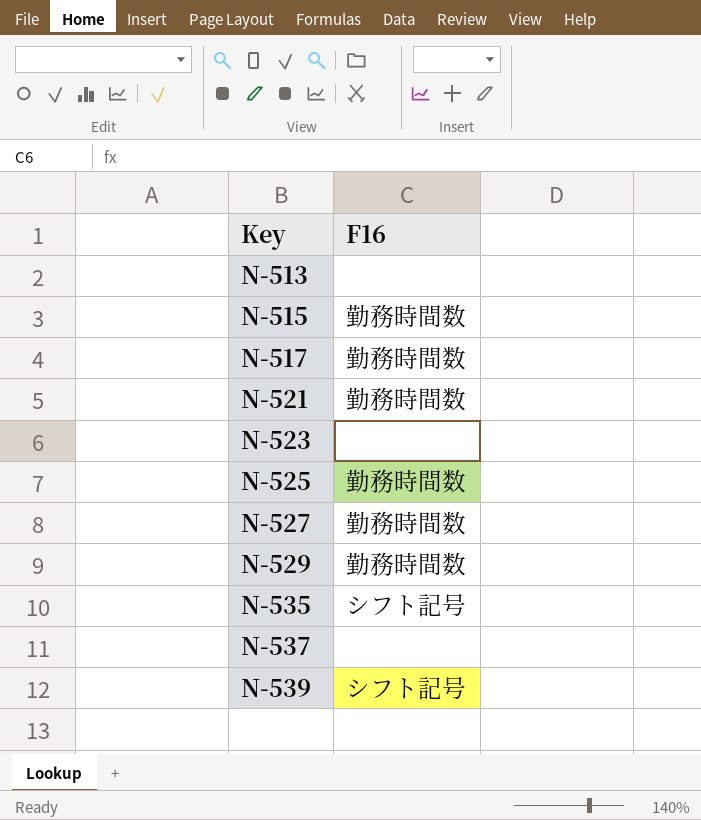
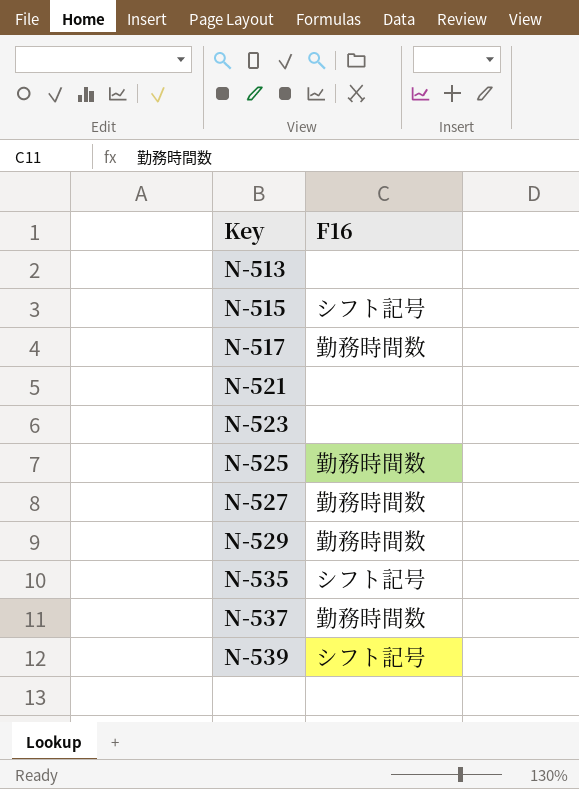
N-515 | F16: 勤務時間数 -> シフト記号
N-521 | F16: 勤務時間数 -> none
N-537 | F16: none -> 勤務時間数

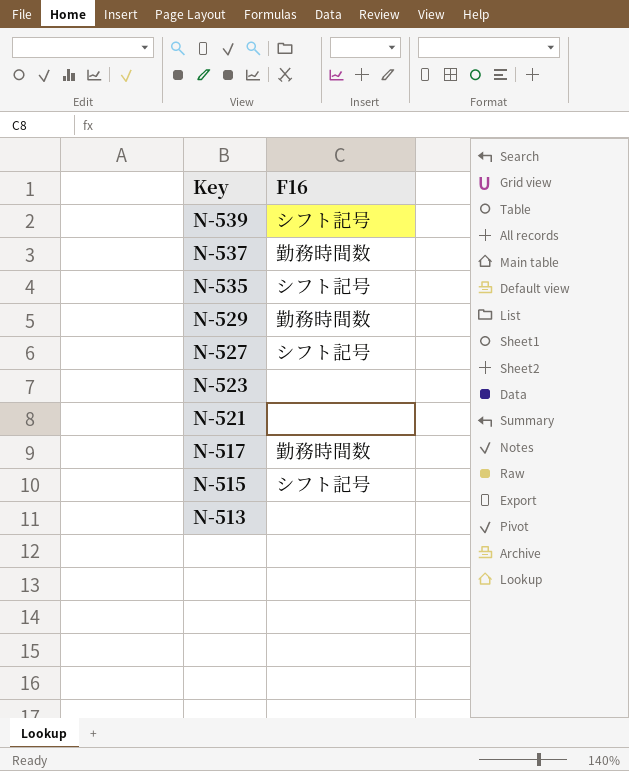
row order: Key ascending -> Key descending
row N-525: 勤務時間数 -> none
N-527 | F16: 勤務時間数 -> シフト記号

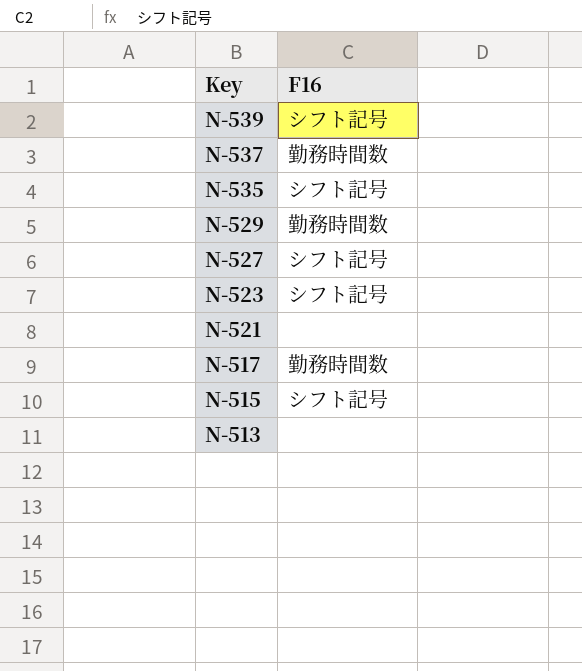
N-523 | F16: none -> シフト記号

